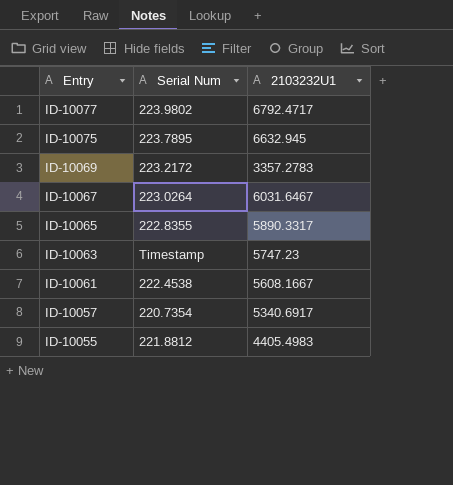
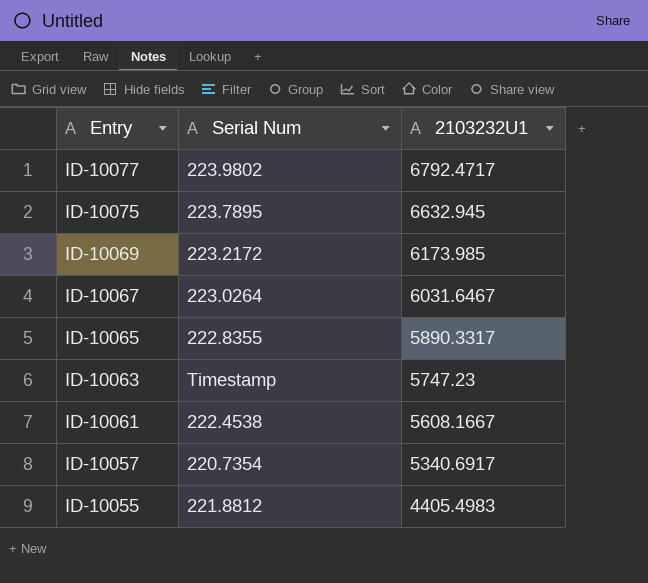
ID-10069 | 2103232U1: 3357.2783 -> 6173.985

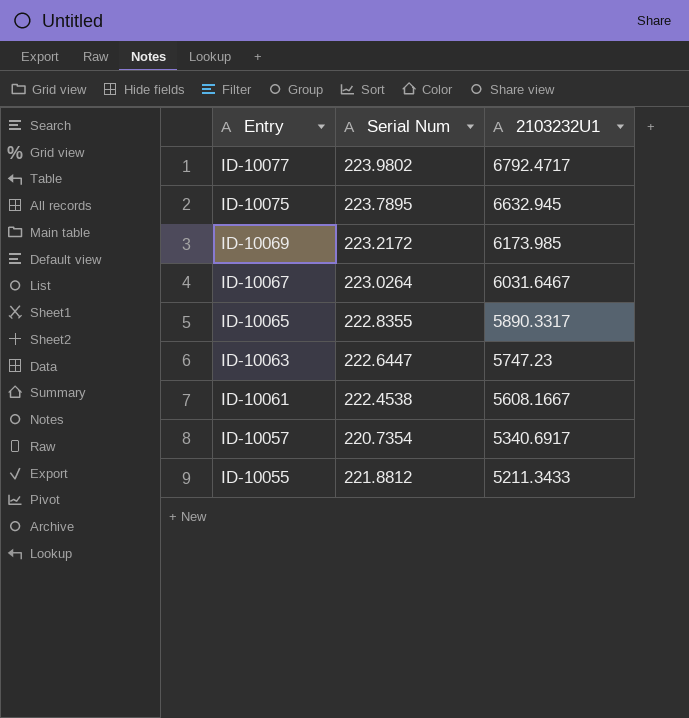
ID-10063 | Serial Num: Timestamp -> 222.6447
ID-10055 | 2103232U1: 4405.4983 -> 5211.3433

